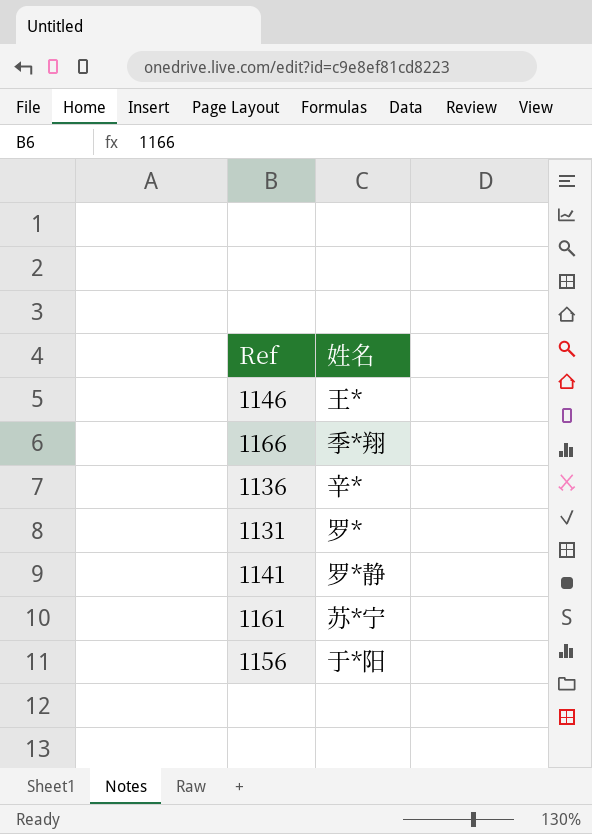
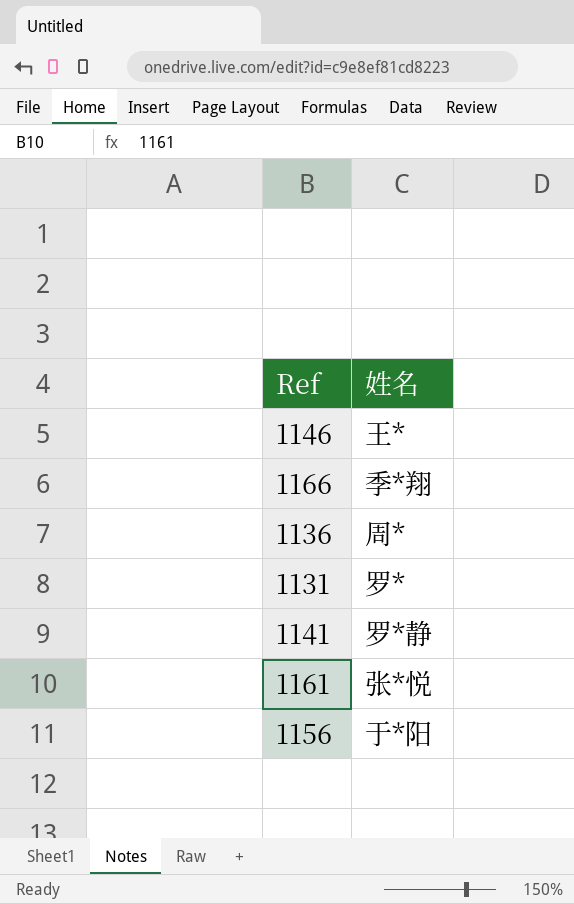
1136 | 姓名: 辛* -> 周*
1161 | 姓名: 苏*宁 -> 张*悦

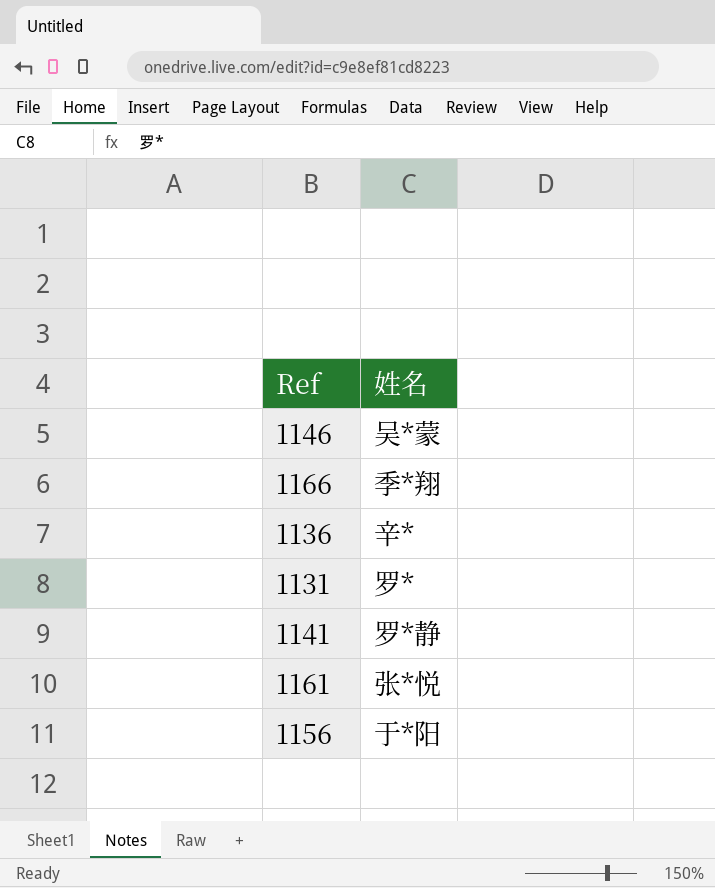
1146 | 姓名: 王* -> 吴*蒙
1136 | 姓名: 周* -> 辛*

